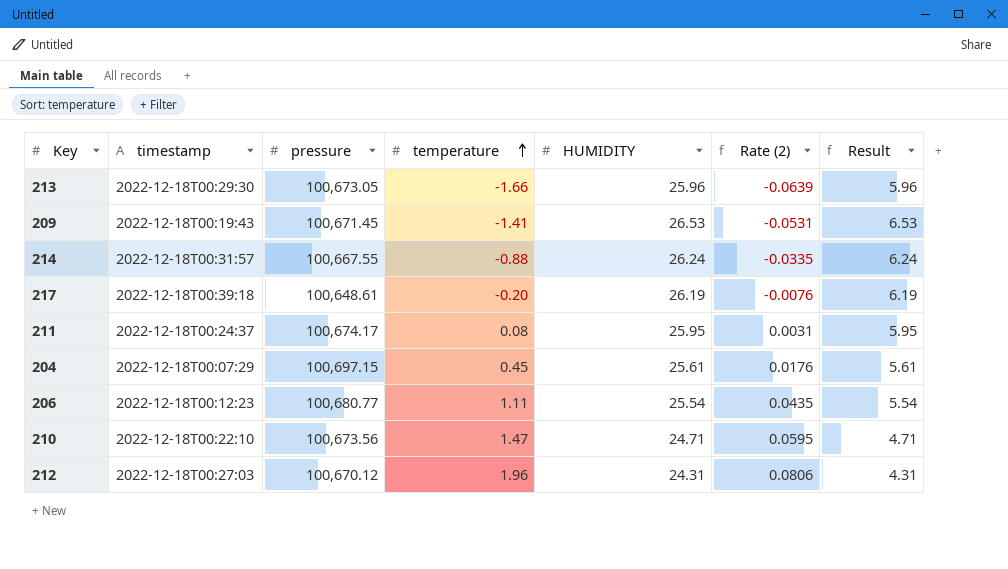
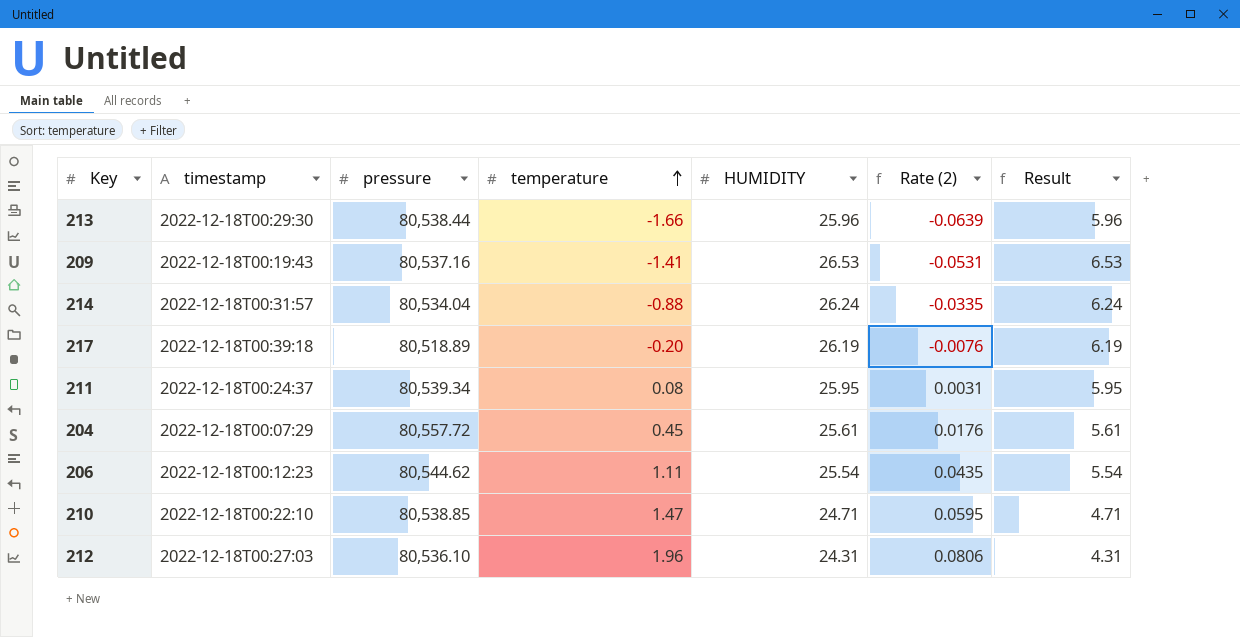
213 | pressure: 100,673.05 -> 80,538.44
209 | pressure: 100,671.45 -> 80,537.16
214 | pressure: 100,667.55 -> 80,534.04
217 | pressure: 100,648.61 -> 80,518.89
211 | pressure: 100,674.17 -> 80,539.34
204 | pressure: 100,697.15 -> 80,557.72
206 | pressure: 100,680.77 -> 80,544.62
210 | pressure: 100,673.56 -> 80,538.85
212 | pressure: 100,670.12 -> 80,536.10

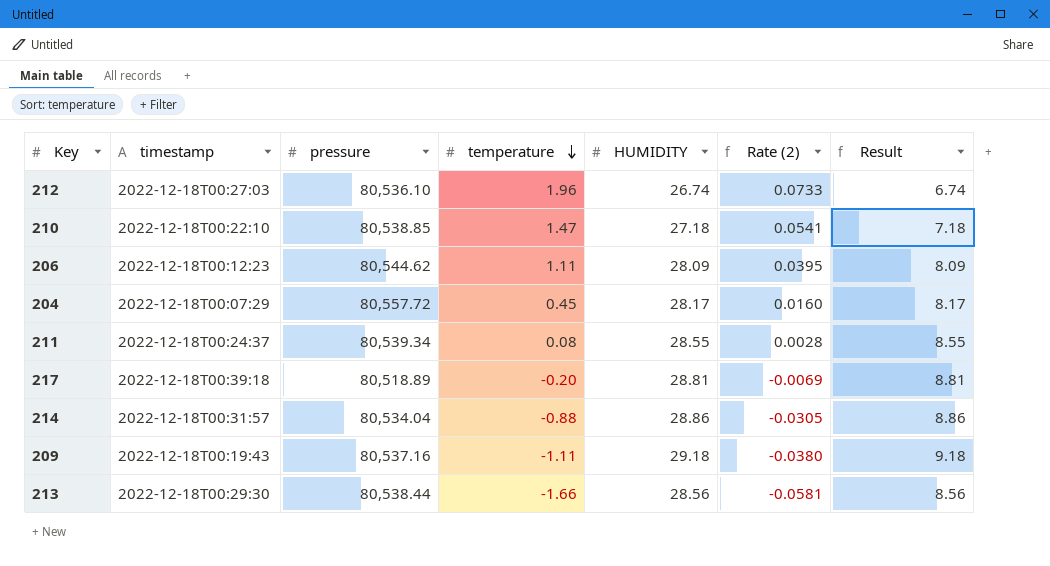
row order: temperature ascending -> temperature descending
212 | HUMIDITY: 24.31 -> 26.74
212 | Rate (2): 0.0806 -> 0.0733
212 | Result: 4.31 -> 6.74
210 | HUMIDITY: 24.71 -> 27.18
210 | Rate (2): 0.0595 -> 0.0541
210 | Result: 4.71 -> 7.18
206 | HUMIDITY: 25.54 -> 28.09
206 | Rate (2): 0.0435 -> 0.0395
206 | Result: 5.54 -> 8.09
204 | HUMIDITY: 25.61 -> 28.17
204 | Rate (2): 0.0176 -> 0.0160
204 | Result: 5.61 -> 8.17
211 | HUMIDITY: 25.95 -> 28.55
211 | Rate (2): 0.0031 -> 0.0028
211 | Result: 5.95 -> 8.55
217 | HUMIDITY: 26.19 -> 28.81
217 | Rate (2): -0.0076 -> -0.0069
217 | Result: 6.19 -> 8.81
214 | HUMIDITY: 26.24 -> 28.86
214 | Rate (2): -0.0335 -> -0.0305
214 | Result: 6.24 -> 8.86
209 | temperature: -1.41 -> -1.11
209 | HUMIDITY: 26.53 -> 29.18
209 | Rate (2): -0.0531 -> -0.0380
209 | Result: 6.53 -> 9.18
213 | HUMIDITY: 25.96 -> 28.56
213 | Rate (2): -0.0639 -> -0.0581
213 | Result: 5.96 -> 8.56

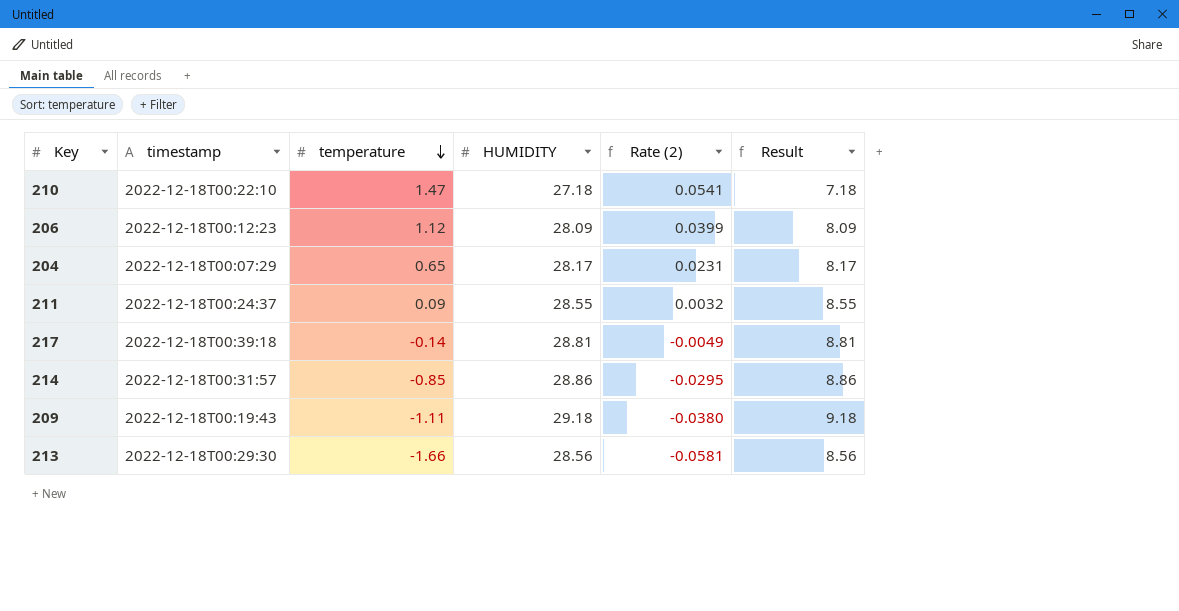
column pressure | position: 3 -> none
row 212: 2022-12-18T00:27:03 | 80,536.10 | 1.96 | 26.74 | 0.0733 | 6.74 -> none
206 | temperature: 1.11 -> 1.12
206 | Rate (2): 0.0395 -> 0.0399
204 | temperature: 0.45 -> 0.65
204 | Rate (2): 0.0160 -> 0.0231
211 | temperature: 0.08 -> 0.09
211 | Rate (2): 0.0028 -> 0.0032
217 | temperature: -0.20 -> -0.14
217 | Rate (2): -0.0069 -> -0.0049
214 | temperature: -0.88 -> -0.85
214 | Rate (2): -0.0305 -> -0.0295

